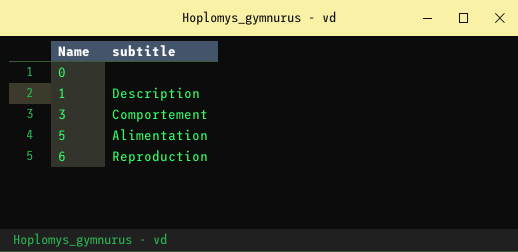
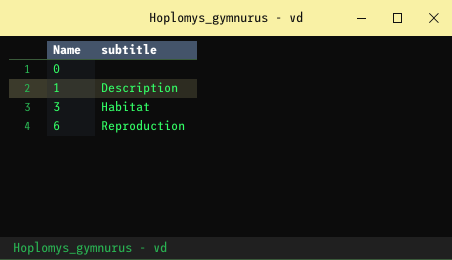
row 5: Alimentation -> none
3 | subtitle: Comportement -> Habitat

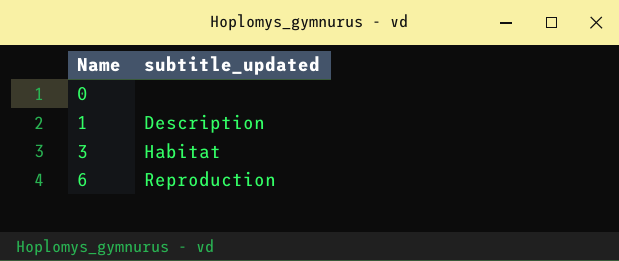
column name: subtitle -> subtitle_updated

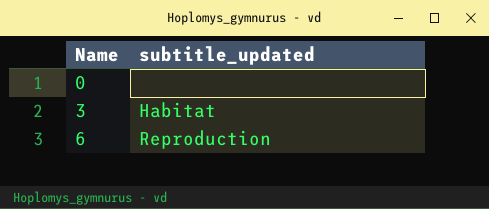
row 1: Description -> none

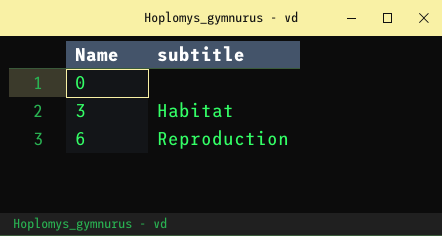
column name: subtitle_updated -> subtitle

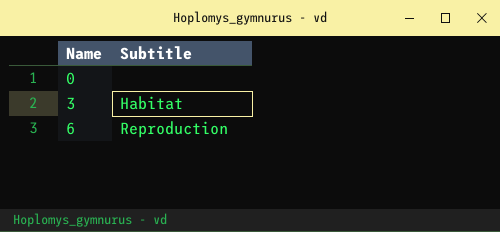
column name: subtitle -> Subtitle

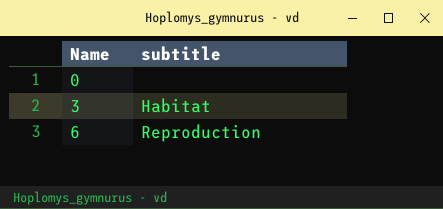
column name: Subtitle -> subtitle

